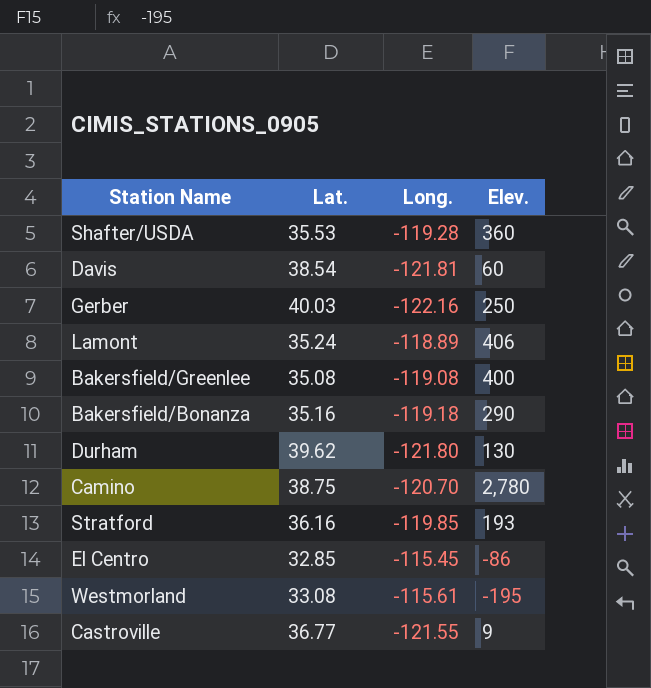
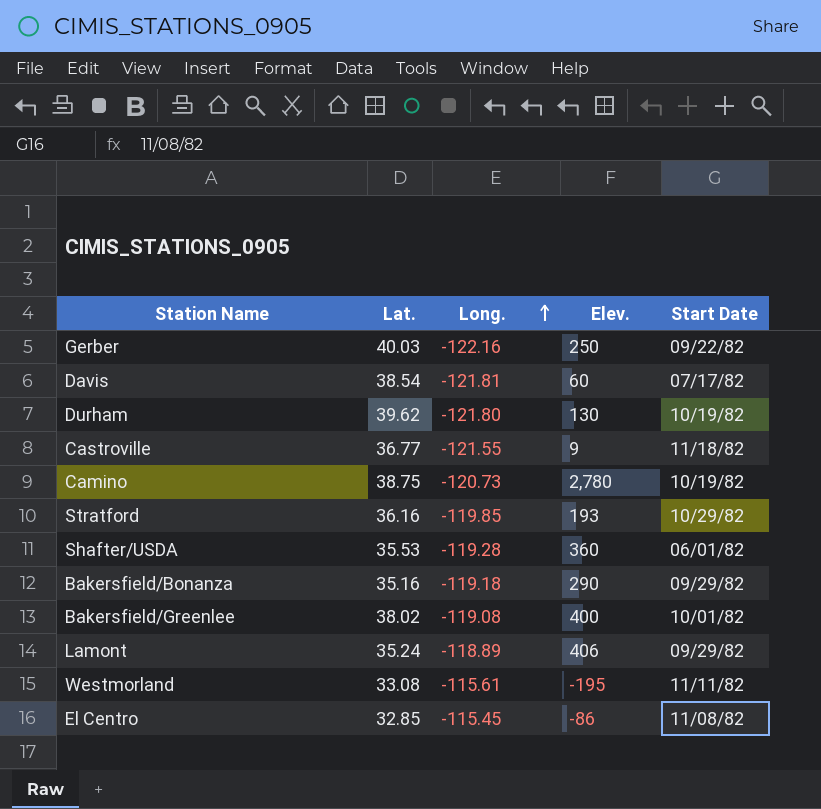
row order: none -> Long. ascending
column Start Date | position: none -> 5
Camino | Long.: -120.70 -> -120.73
Bakersfield/Greenlee | Lat.: 35.08 -> 38.02

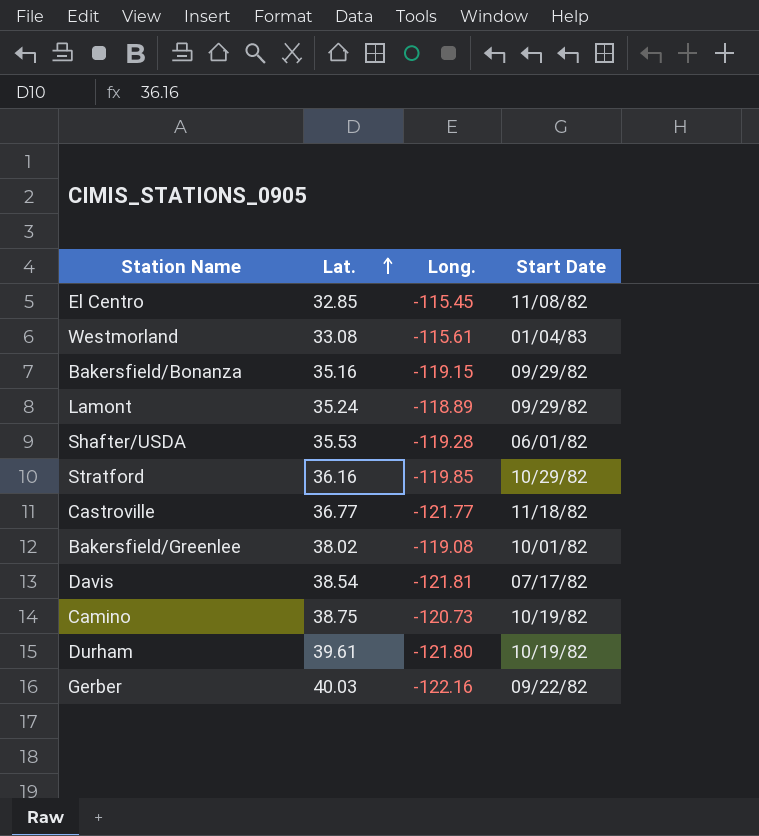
row order: Long. ascending -> Lat. ascending
column Elev. | position: 4 -> none
Westmorland | Start Date: 11/11/82 -> 01/04/83
Bakersfield/Bonanza | Long.: -119.18 -> -119.15
Castroville | Long.: -121.55 -> -121.77
Durham | Lat.: 39.62 -> 39.61

